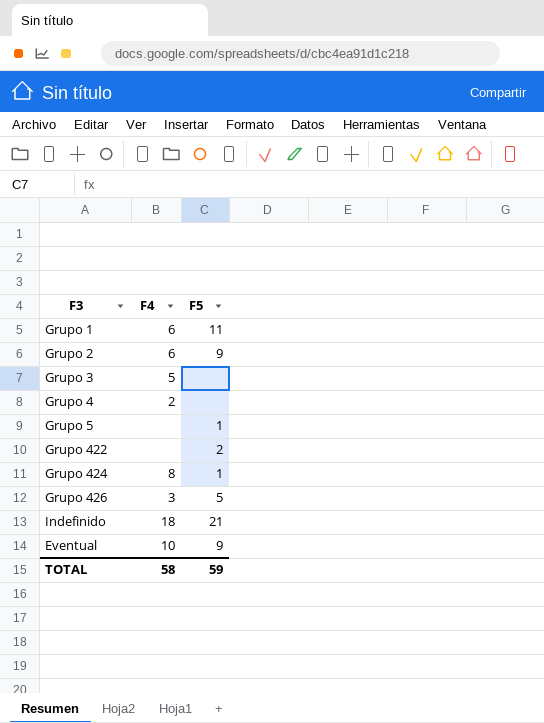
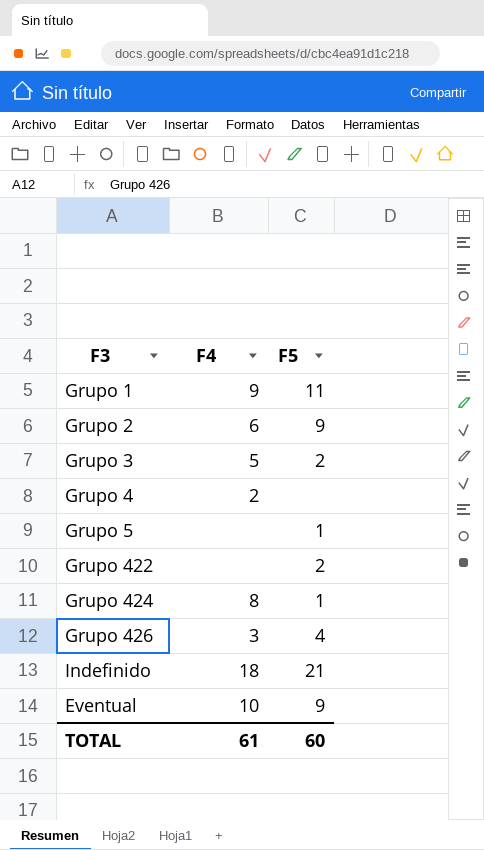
Grupo 1 | F4: 6 -> 9
Grupo 3 | F5: none -> 2
Grupo 426 | F5: 5 -> 4
TOTAL | F4: 58 -> 61
TOTAL | F5: 59 -> 60

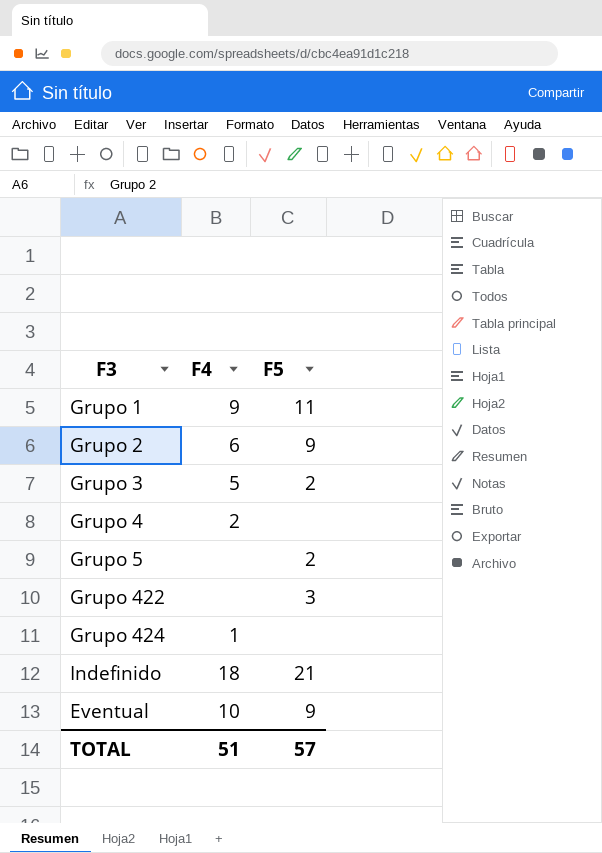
row Grupo 426: 3 | 4 -> none
Grupo 5 | F5: 1 -> 2
Grupo 422 | F5: 2 -> 3
Grupo 424 | F4: 8 -> 1
Grupo 424 | F5: 1 -> none
TOTAL | F4: 61 -> 51
TOTAL | F5: 60 -> 57

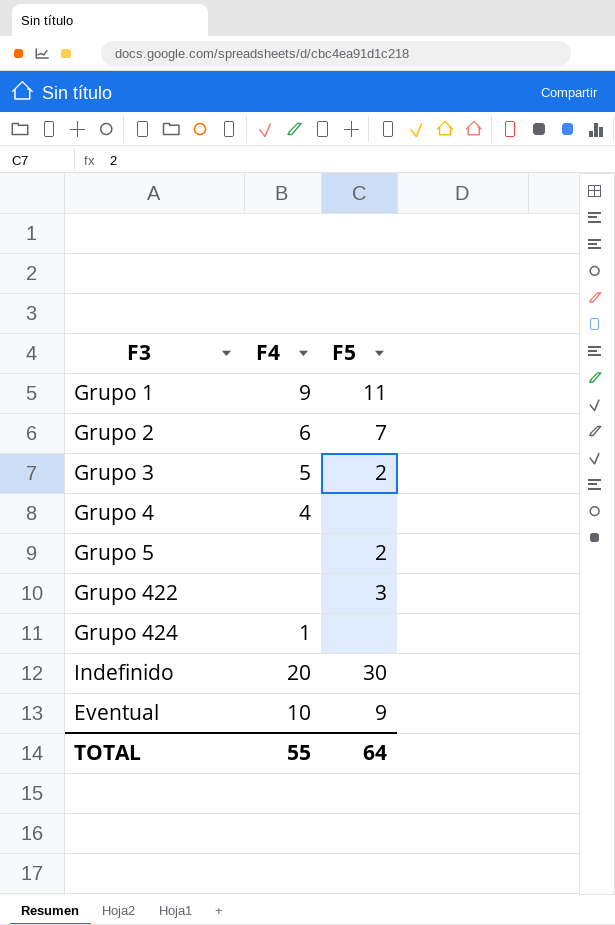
Grupo 2 | F5: 9 -> 7
Grupo 4 | F4: 2 -> 4
Indefinido | F4: 18 -> 20
Indefinido | F5: 21 -> 30
TOTAL | F4: 51 -> 55
TOTAL | F5: 57 -> 64

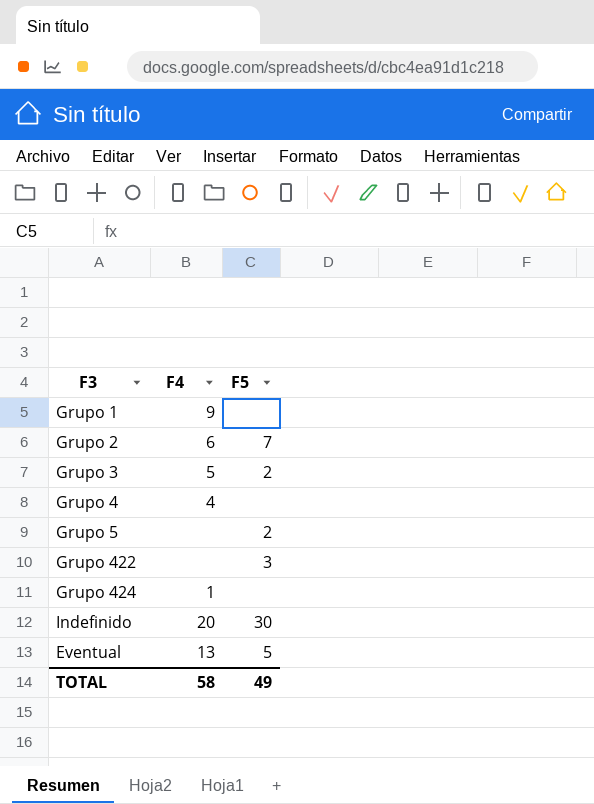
Grupo 1 | F5: 11 -> none
Eventual | F4: 10 -> 13
Eventual | F5: 9 -> 5
TOTAL | F4: 55 -> 58
TOTAL | F5: 64 -> 49

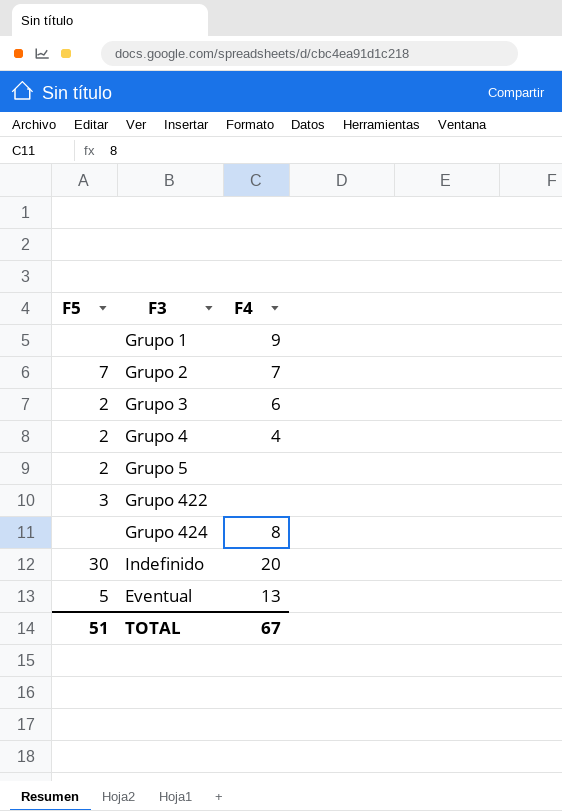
column F5 | position: 3 -> 1
Grupo 2 | F4: 6 -> 7
Grupo 3 | F4: 5 -> 6
Grupo 4 | F5: none -> 2
Grupo 424 | F4: 1 -> 8
TOTAL | F5: 49 -> 51
TOTAL | F4: 58 -> 67

